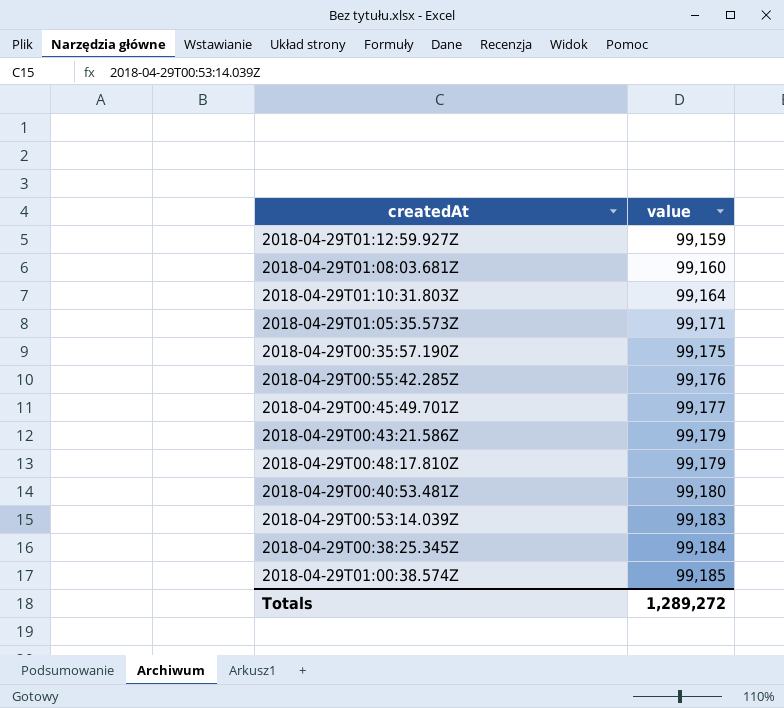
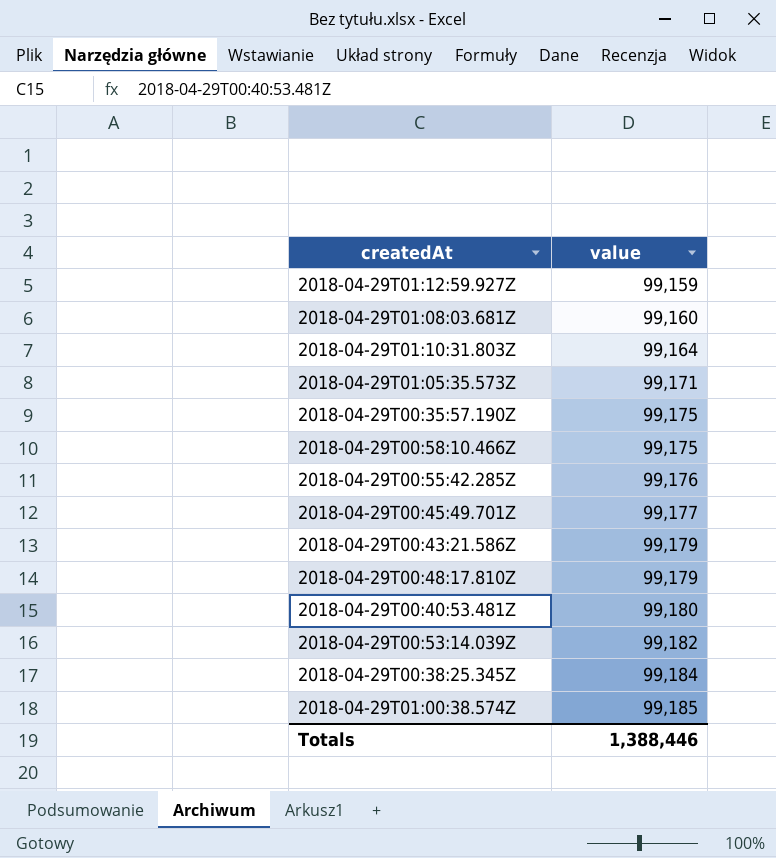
row 2018-04-29T00:58:10.466Z: none -> 99,175
2018-04-29T00:53:14.039Z | value: 99,183 -> 99,182
Totals | value: 1,289,272 -> 1,388,446

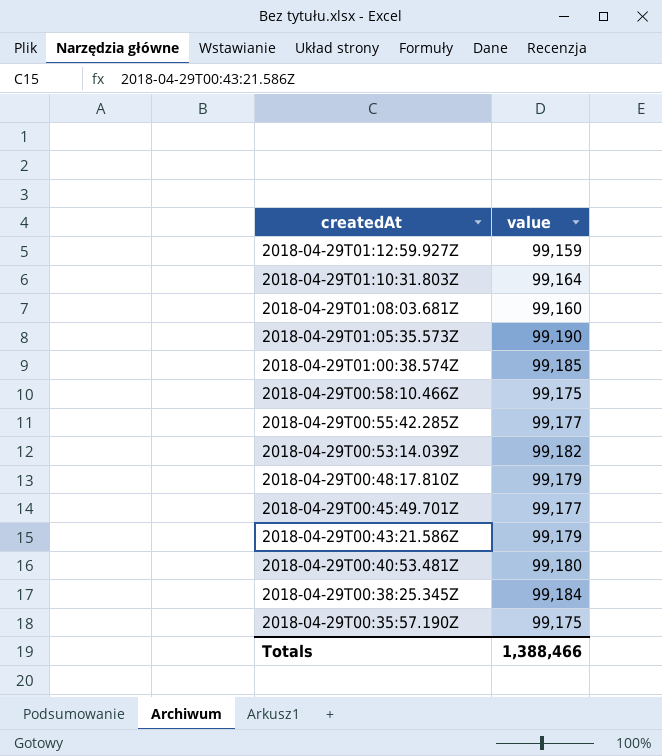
row order: value ascending -> createdAt descending
2018-04-29T01:05:35.573Z | value: 99,171 -> 99,190
2018-04-29T00:55:42.285Z | value: 99,176 -> 99,177
Totals | value: 1,388,446 -> 1,388,466

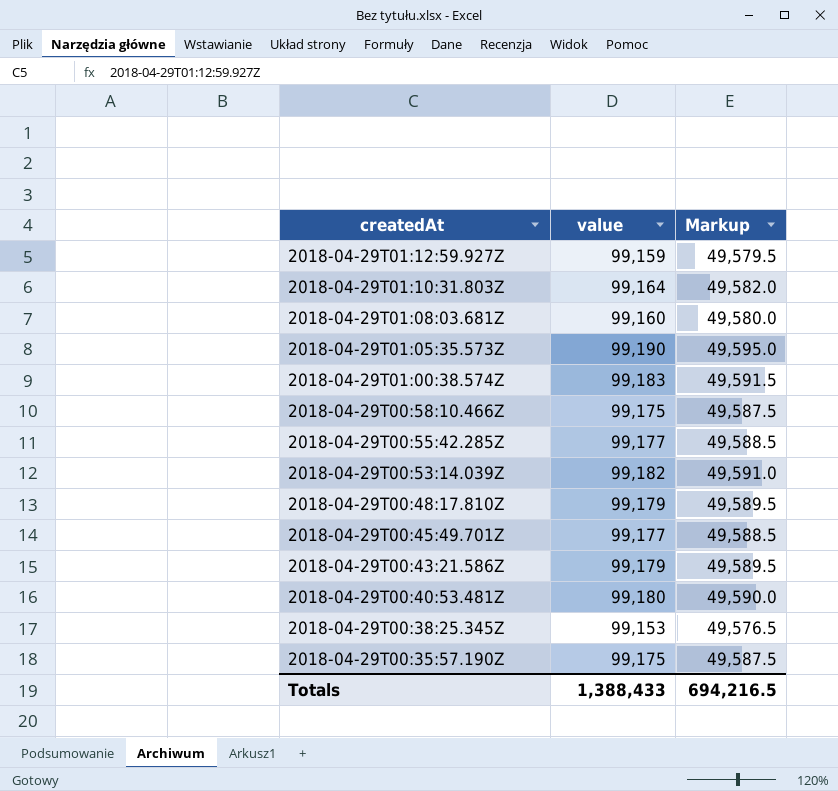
column Markup | formula: none -> [value] * 0.5
2018-04-29T01:00:38.574Z | value: 99,185 -> 99,183
2018-04-29T00:38:25.345Z | value: 99,184 -> 99,153
Totals | value: 1,388,466 -> 1,388,433

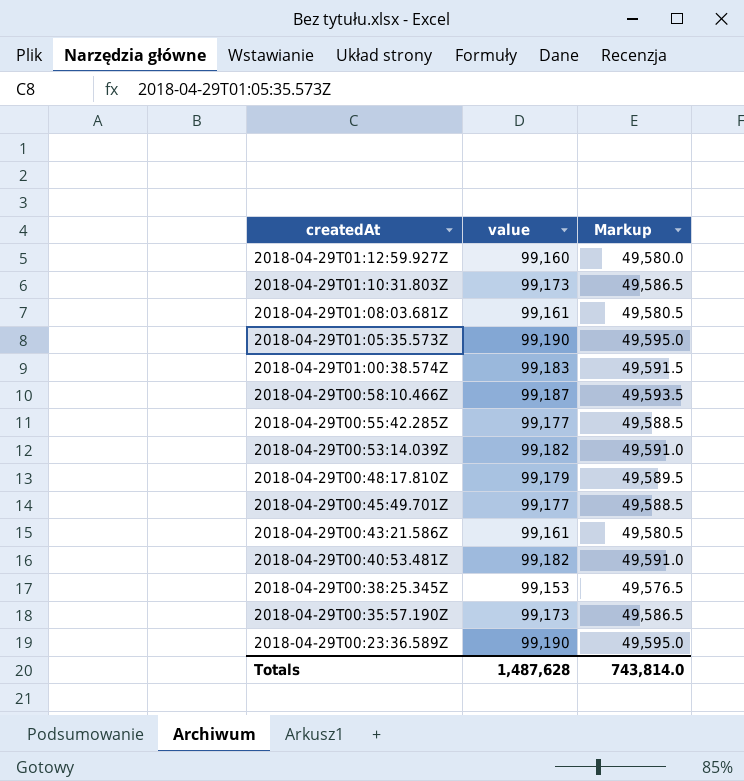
2018-04-29T01:12:59.927Z | value: 99,159 -> 99,160
2018-04-29T01:12:59.927Z | Markup: 49,579.5 -> 49,580.0
2018-04-29T01:10:31.803Z | value: 99,164 -> 99,173
2018-04-29T01:10:31.803Z | Markup: 49,582.0 -> 49,586.5
2018-04-29T01:08:03.681Z | value: 99,160 -> 99,161
2018-04-29T01:08:03.681Z | Markup: 49,580.0 -> 49,580.5
2018-04-29T00:58:10.466Z | value: 99,175 -> 99,187
2018-04-29T00:58:10.466Z | Markup: 49,587.5 -> 49,593.5
2018-04-29T00:43:21.586Z | value: 99,179 -> 99,161
2018-04-29T00:43:21.586Z | Markup: 49,589.5 -> 49,580.5
2018-04-29T00:40:53.481Z | value: 99,180 -> 99,182
2018-04-29T00:40:53.481Z | Markup: 49,590.0 -> 49,591.0
2018-04-29T00:35:57.190Z | value: 99,175 -> 99,173
2018-04-29T00:35:57.190Z | Markup: 49,587.5 -> 49,586.5
row 2018-04-29T00:23:36.589Z: none -> 99,190 | 49,595.0
Totals | value: 1,388,433 -> 1,487,628
Totals | Markup: 694,216.5 -> 743,814.0

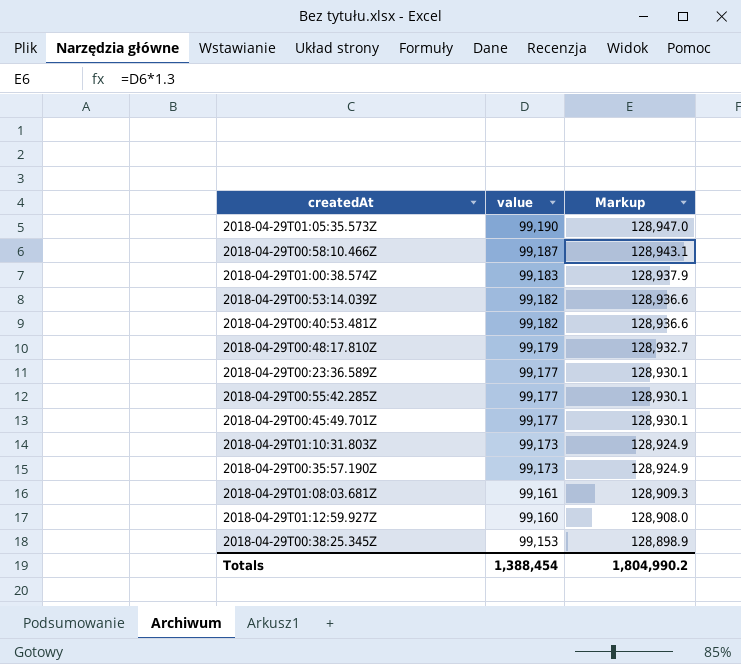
row order: createdAt descending -> value descending
column Markup | formula: [value] * 0.5 -> [value] * 1.3
row 2018-04-29T00:43:21.586Z: 99,161 | 49,580.5 -> none
2018-04-29T00:23:36.589Z | value: 99,190 -> 99,177
Totals | value: 1,487,628 -> 1,388,454
Totals | Markup: 743,814.0 -> 1,804,990.2

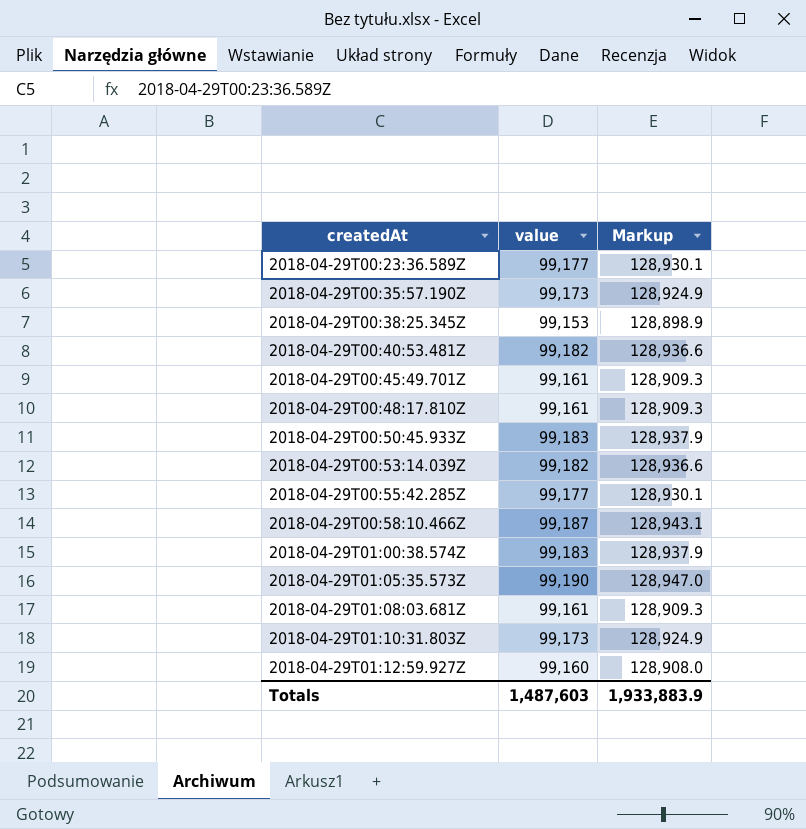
row order: value descending -> createdAt ascending
2018-04-29T00:45:49.701Z | value: 99,177 -> 99,161
2018-04-29T00:45:49.701Z | Markup: 128,930.1 -> 128,909.3
2018-04-29T00:48:17.810Z | value: 99,179 -> 99,161
2018-04-29T00:48:17.810Z | Markup: 128,932.7 -> 128,909.3
row 2018-04-29T00:50:45.933Z: none -> 99,183 | 128,937.9
Totals | value: 1,388,454 -> 1,487,603
Totals | Markup: 1,804,990.2 -> 1,933,883.9

